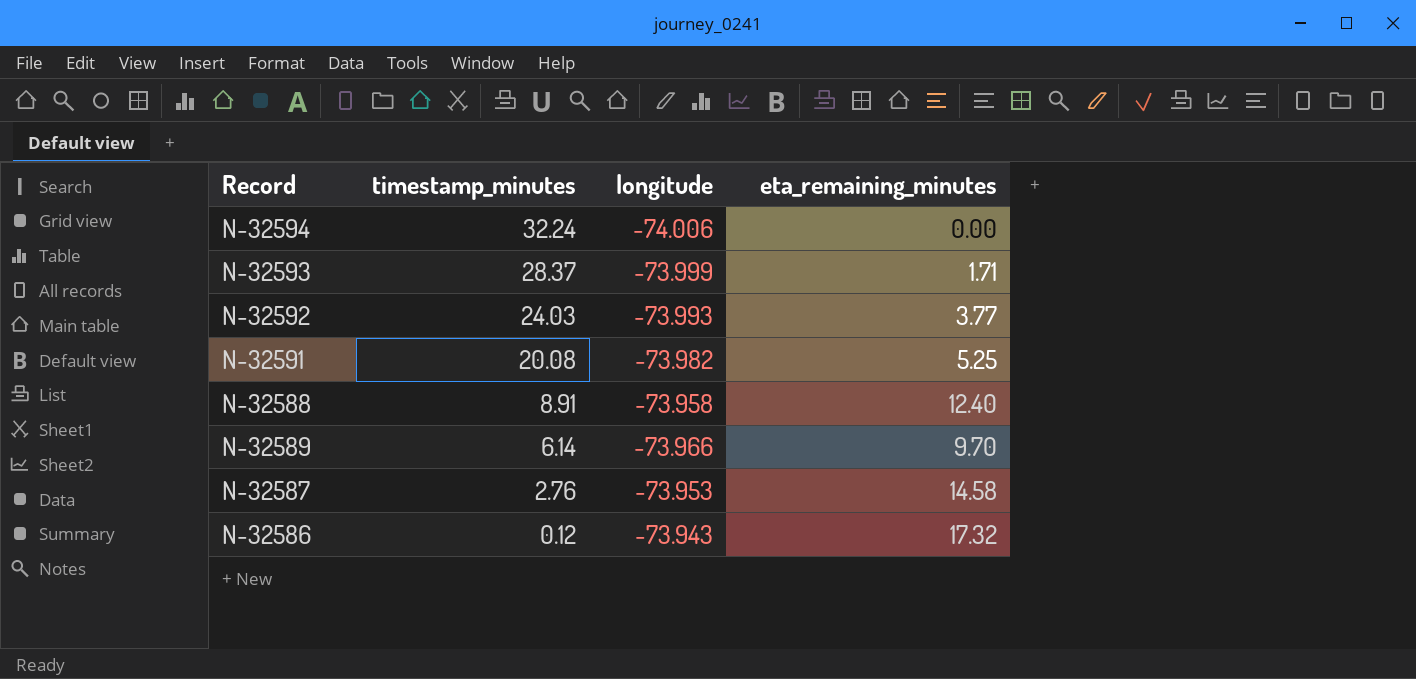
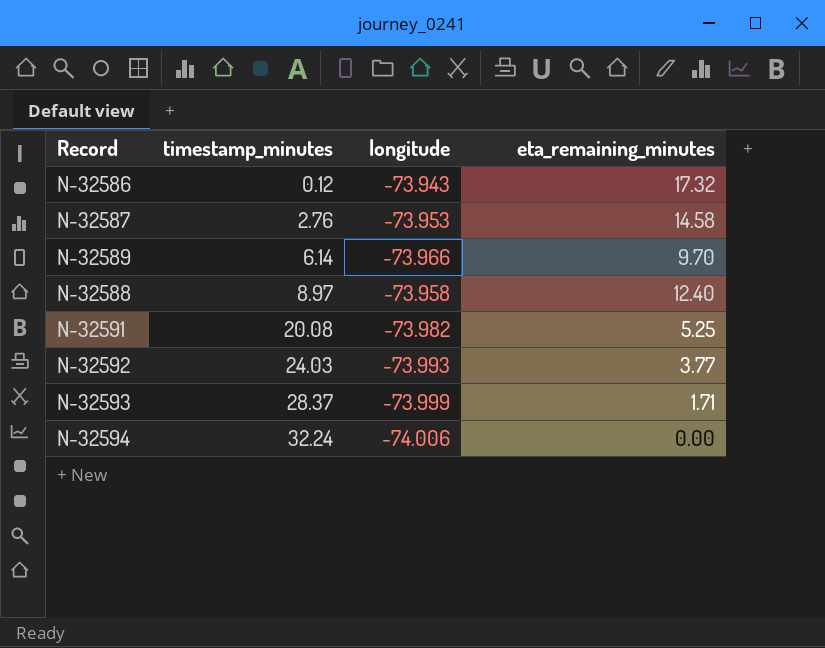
row order: timestamp_minutes descending -> timestamp_minutes ascending
N-32588 | timestamp_minutes: 8.91 -> 8.97

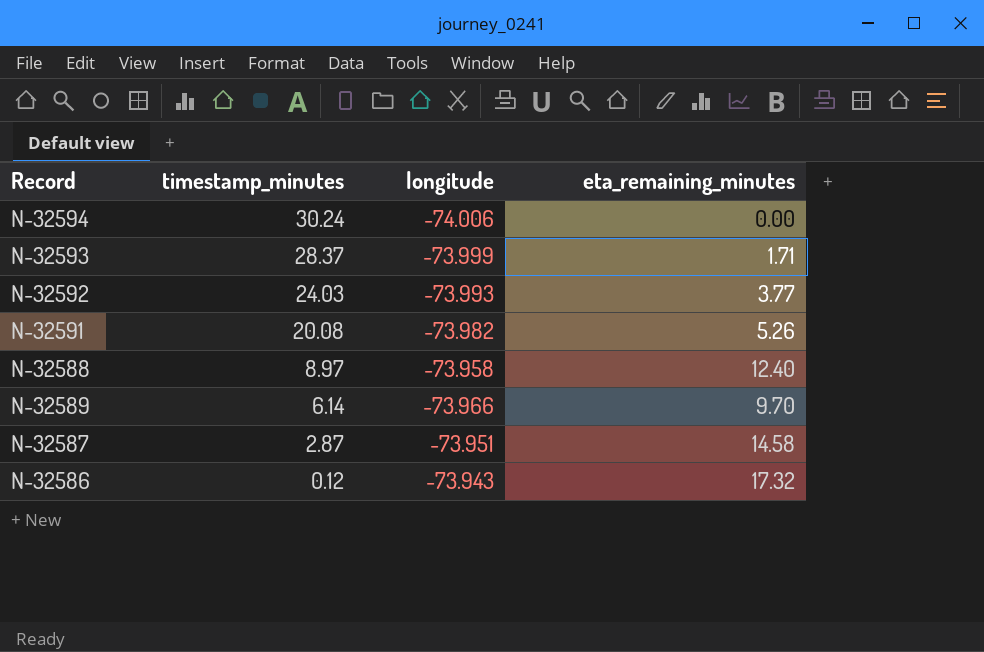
row order: timestamp_minutes ascending -> timestamp_minutes descending
N-32594 | timestamp_minutes: 32.24 -> 30.24
N-32591 | eta_remaining_minutes: 5.25 -> 5.26
N-32587 | timestamp_minutes: 2.76 -> 2.87
N-32587 | longitude: -73.953 -> -73.951

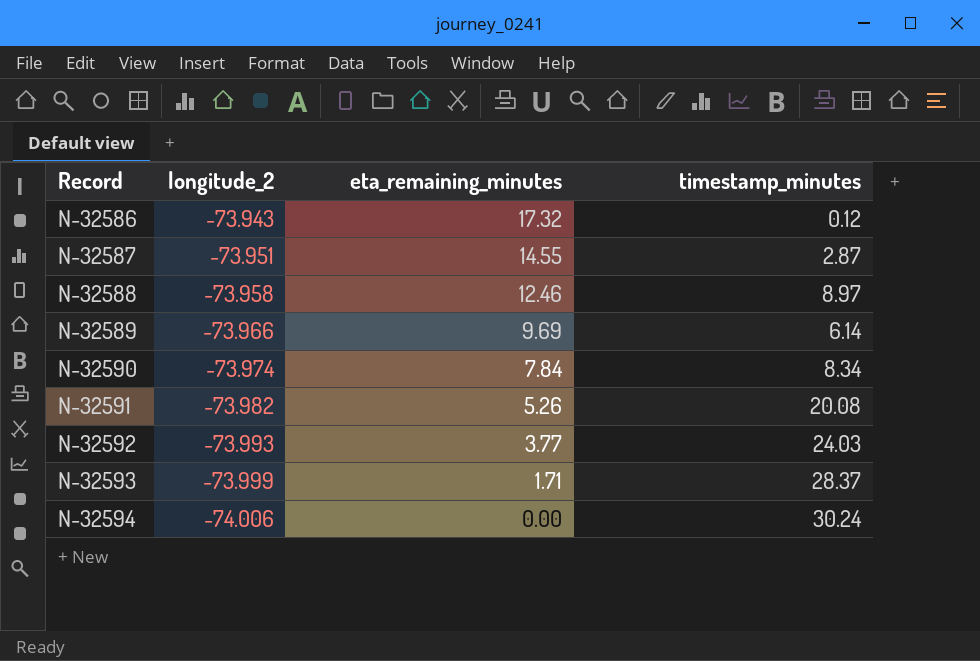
row order: timestamp_minutes descending -> Record ascending
column name: longitude -> longitude_2
column timestamp_minutes | position: 2 -> 4
N-32587 | eta_remaining_minutes: 14.58 -> 14.55
N-32588 | eta_remaining_minutes: 12.40 -> 12.46
N-32589 | eta_remaining_minutes: 9.70 -> 9.69
row N-32590: none -> -73.974 | 7.84 | 8.34

